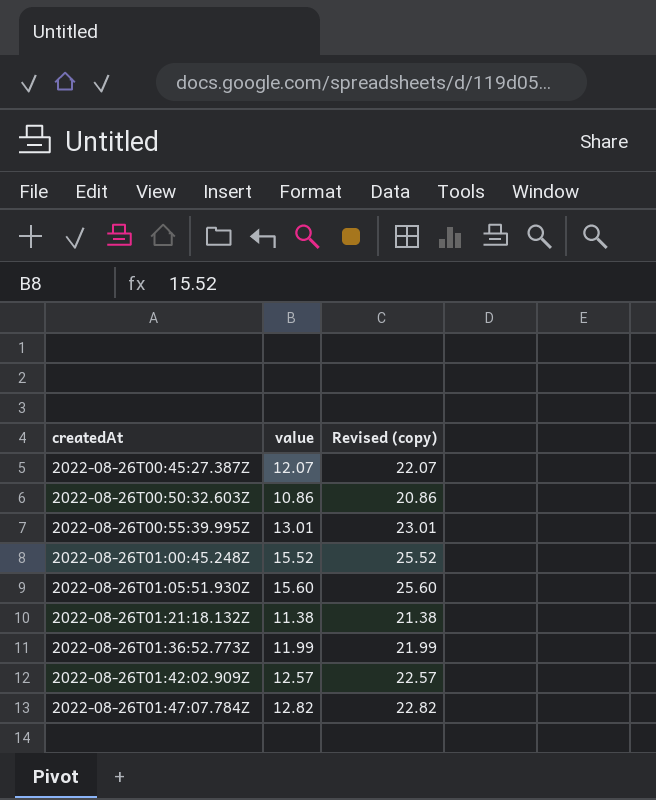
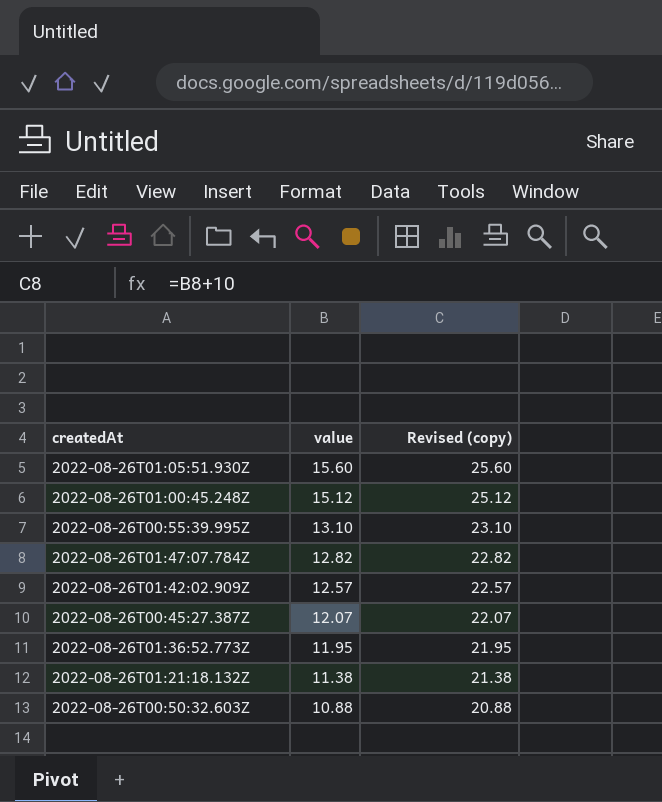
row order: createdAt ascending -> value descending
2022-08-26T01:00:45.248Z | value: 15.52 -> 15.12
2022-08-26T01:00:45.248Z | Revised (copy): 25.52 -> 25.12
2022-08-26T00:55:39.995Z | value: 13.01 -> 13.10
2022-08-26T00:55:39.995Z | Revised (copy): 23.01 -> 23.10
2022-08-26T01:36:52.773Z | value: 11.99 -> 11.95
2022-08-26T01:36:52.773Z | Revised (copy): 21.99 -> 21.95
2022-08-26T00:50:32.603Z | value: 10.86 -> 10.88
2022-08-26T00:50:32.603Z | Revised (copy): 20.86 -> 20.88

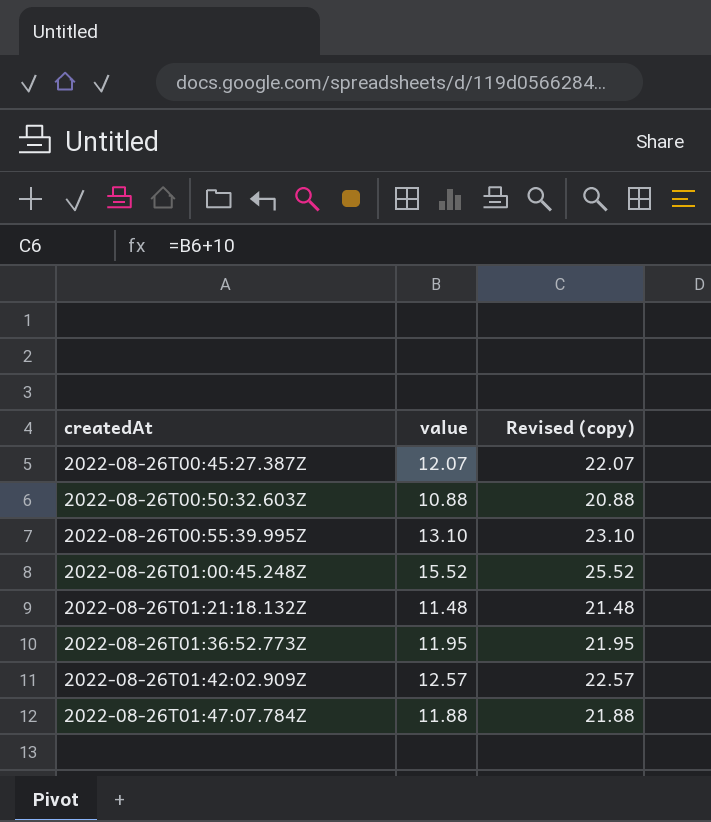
row order: value descending -> createdAt ascending
row 2022-08-26T01:05:51.930Z: 15.60 | 25.60 -> none
2022-08-26T01:00:45.248Z | value: 15.12 -> 15.52
2022-08-26T01:00:45.248Z | Revised (copy): 25.12 -> 25.52
2022-08-26T01:21:18.132Z | value: 11.38 -> 11.48
2022-08-26T01:21:18.132Z | Revised (copy): 21.38 -> 21.48
2022-08-26T01:47:07.784Z | value: 12.82 -> 11.88
2022-08-26T01:47:07.784Z | Revised (copy): 22.82 -> 21.88

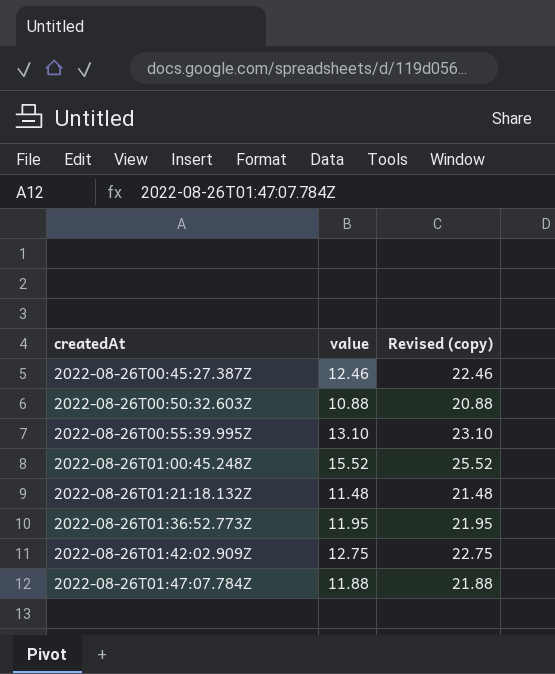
2022-08-26T00:45:27.387Z | value: 12.07 -> 12.46
2022-08-26T00:45:27.387Z | Revised (copy): 22.07 -> 22.46
2022-08-26T01:42:02.909Z | value: 12.57 -> 12.75
2022-08-26T01:42:02.909Z | Revised (copy): 22.57 -> 22.75

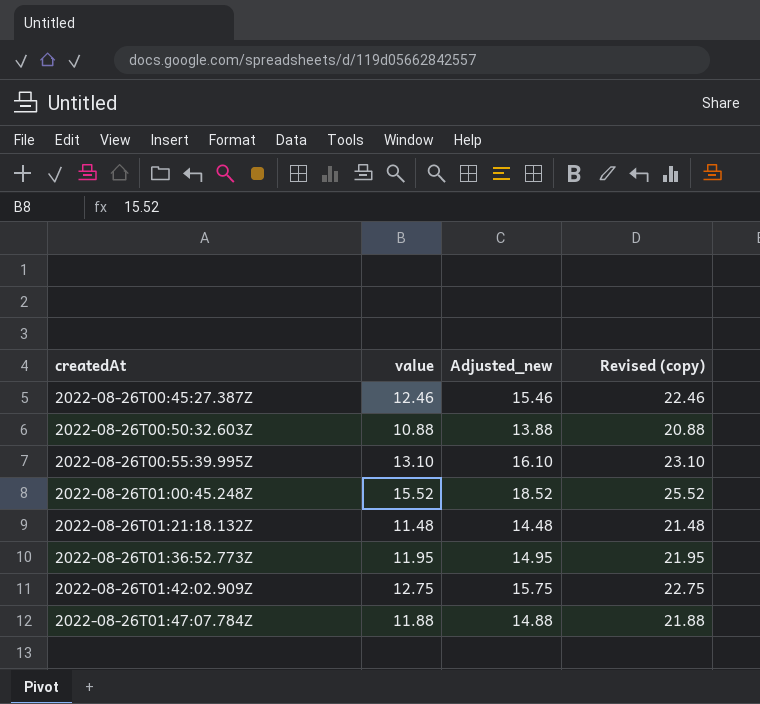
column Adjusted_new | formula: none -> [value] + 3

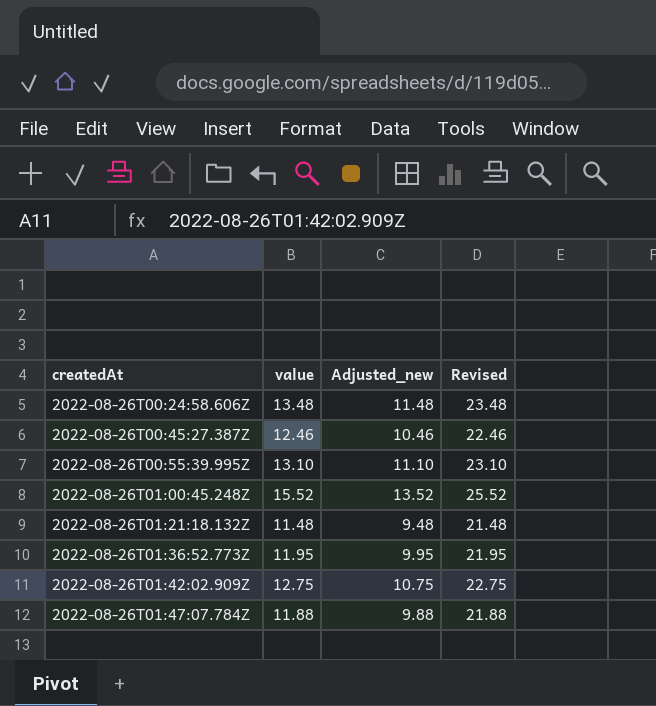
column Adjusted_new | formula: [value] + 3 -> [value] - 2
column name: Revised (copy) -> Revised
row 2022-08-26T00:50:32.603Z: 10.88 | 13.88 | 20.88 -> none
row 2022-08-26T00:24:58.606Z: none -> 13.48 | 11.48 | 23.48

